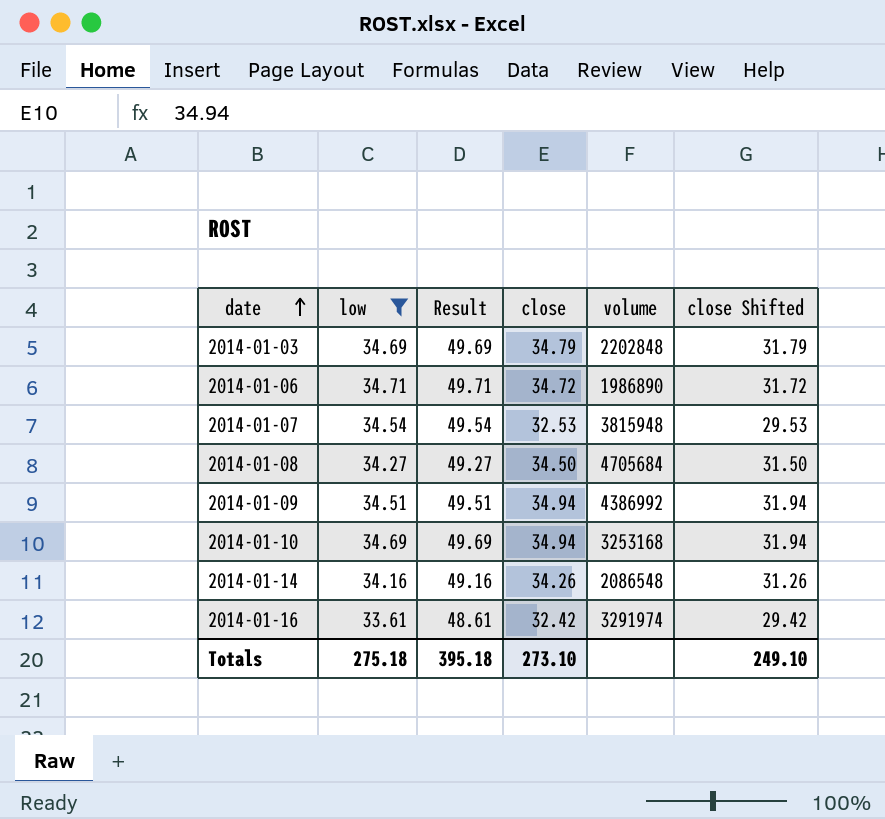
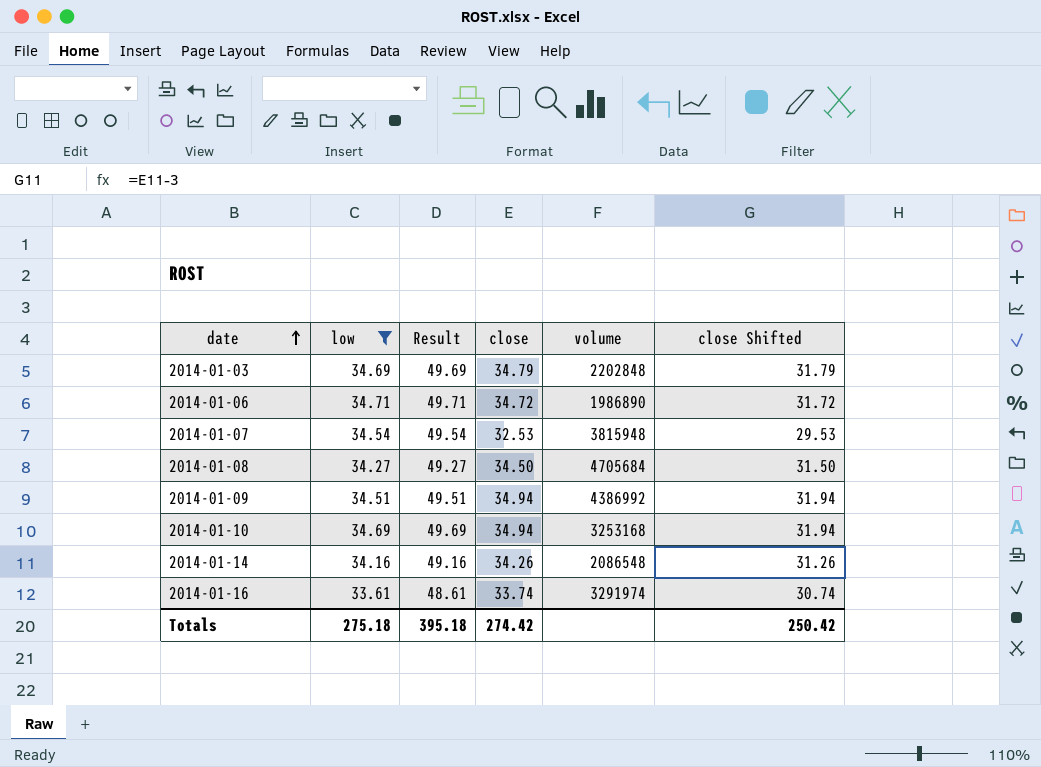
2014-01-16 | close: 32.42 -> 33.74
2014-01-16 | close Shifted: 29.42 -> 30.74
Totals | close: 273.10 -> 274.42
Totals | close Shifted: 249.10 -> 250.42

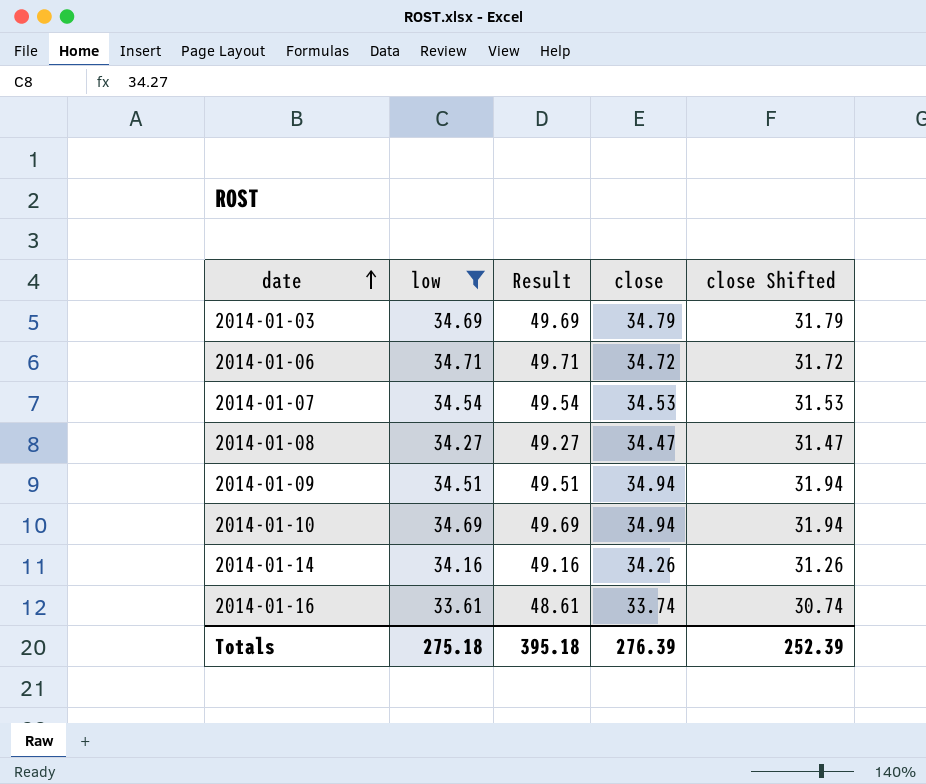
column volume | position: 5 -> none
2014-01-07 | close: 32.53 -> 34.53
2014-01-07 | close Shifted: 29.53 -> 31.53
2014-01-08 | close: 34.50 -> 34.47
2014-01-08 | close Shifted: 31.50 -> 31.47
Totals | close: 274.42 -> 276.39
Totals | close Shifted: 250.42 -> 252.39

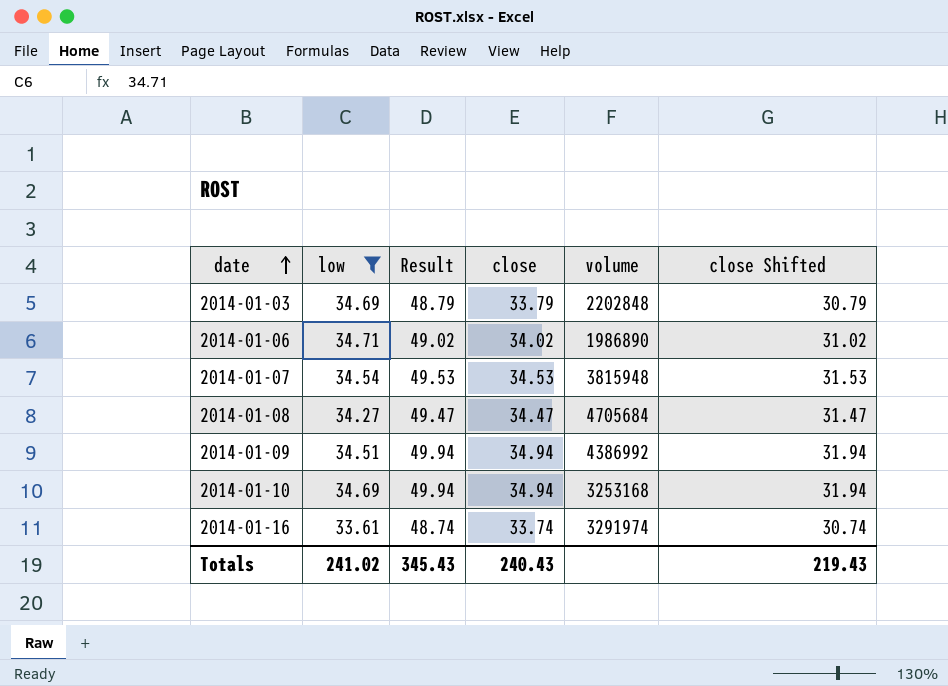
column Result | formula: [low] + 15 -> [close] + 15
column volume | position: none -> 5
row 2014-01-14: 34.16 | 49.16 | 34.26 | 31.26 -> none
2014-01-03 | close: 34.79 -> 33.79
2014-01-03 | close Shifted: 31.79 -> 30.79
2014-01-06 | close: 34.72 -> 34.02
2014-01-06 | close Shifted: 31.72 -> 31.02
Totals | low: 275.18 -> 241.02
Totals | Result: 395.18 -> 345.43
Totals | close: 276.39 -> 240.43
Totals | close Shifted: 252.39 -> 219.43

